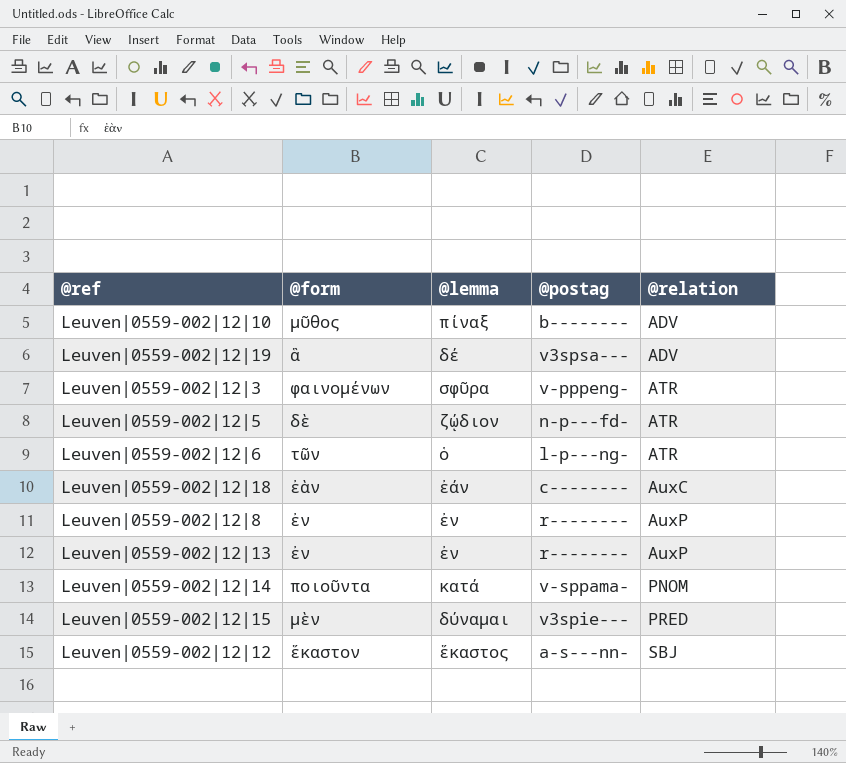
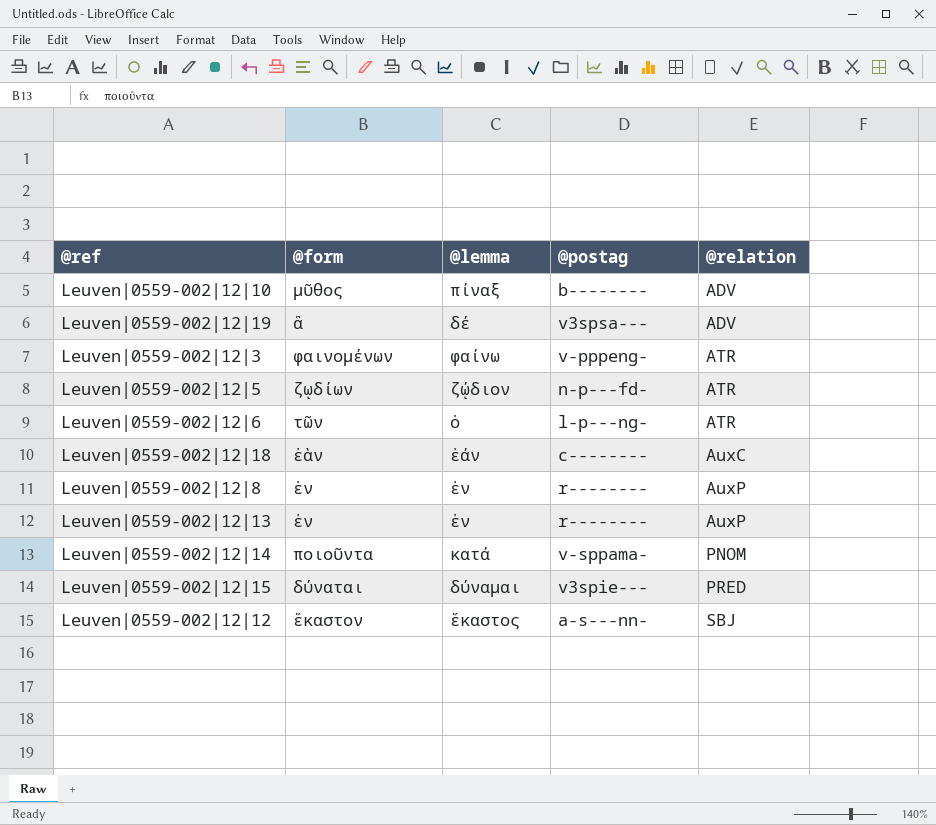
Leuven|0559-002|12|3 | @lemma: σφῦρα -> φαίνω
Leuven|0559-002|12|5 | @form: δὲ -> ζῳδίων
Leuven|0559-002|12|15 | @form: μὲν -> δύναται

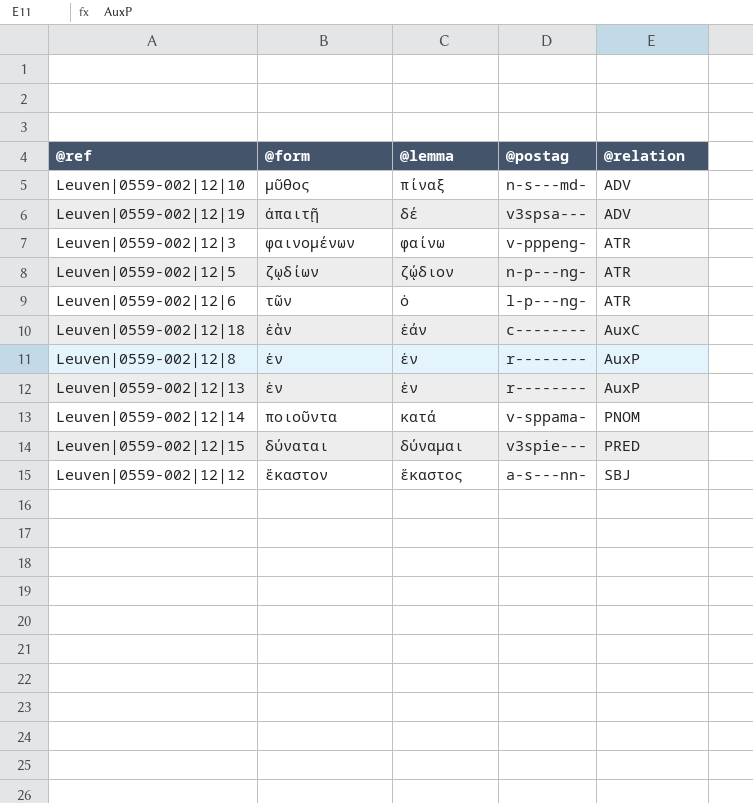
Leuven|0559-002|12|10 | @postag: b-------- -> n-s---md-
Leuven|0559-002|12|19 | @form: ἃ -> ἀπαιτῇ
Leuven|0559-002|12|5 | @postag: n-p---fd- -> n-p---ng-

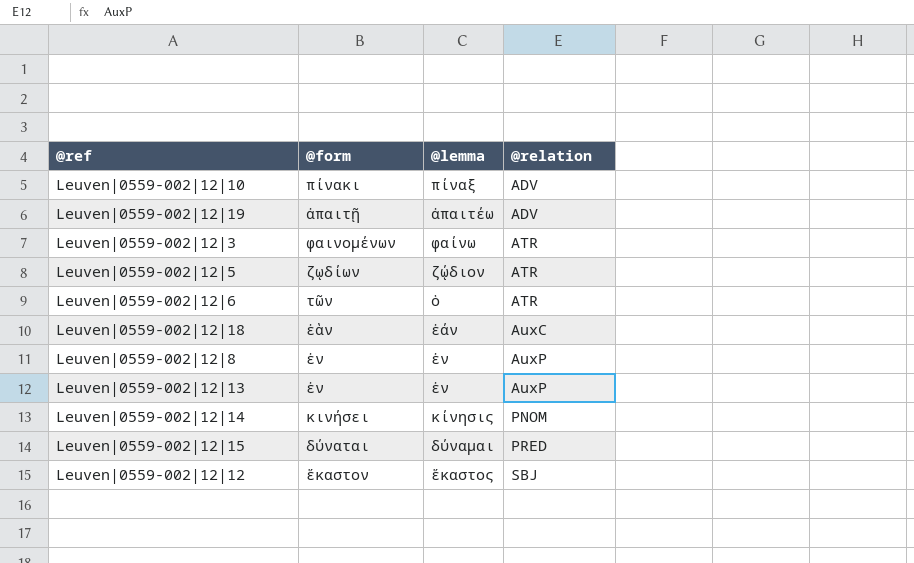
column @postag | position: 4 -> none
Leuven|0559-002|12|10 | @form: μῦθος -> πίνακι
Leuven|0559-002|12|19 | @lemma: δέ -> ἀπαιτέω
Leuven|0559-002|12|14 | @form: ποιοῦντα -> κινήσει
Leuven|0559-002|12|14 | @lemma: κατά -> κίνησις

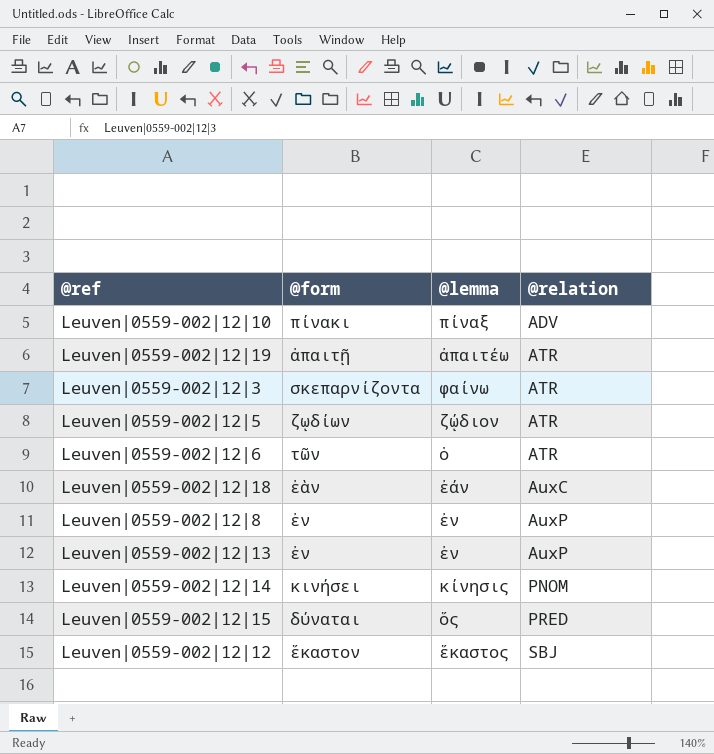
Leuven|0559-002|12|19 | @relation: ADV -> ATR
Leuven|0559-002|12|3 | @form: φαινομένων -> σκεπαρνίζοντα
Leuven|0559-002|12|15 | @lemma: δύναμαι -> ὅς

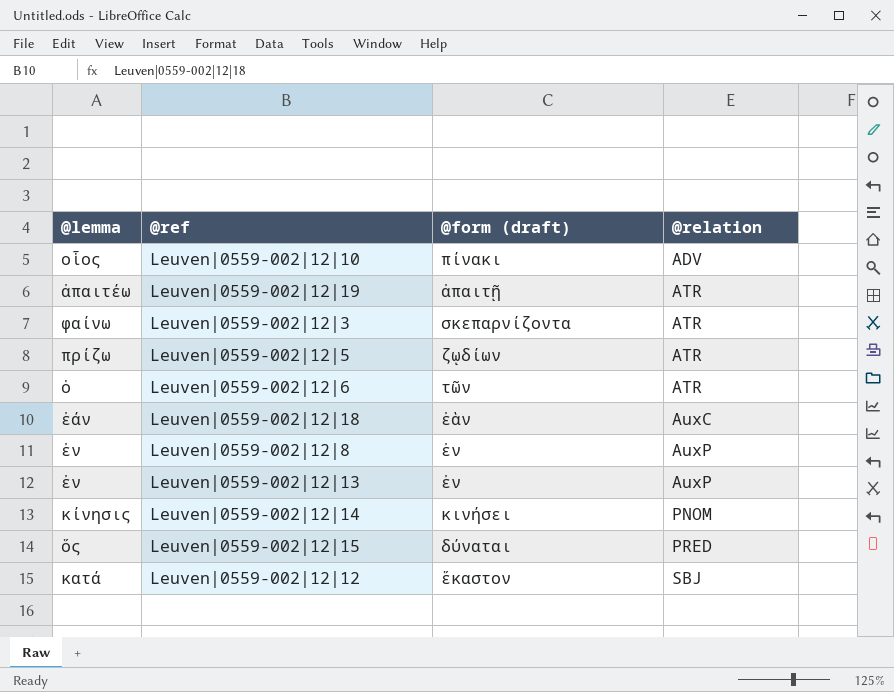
column @lemma | position: 3 -> 1
column name: @form -> @form (draft)
Leuven|0559-002|12|10 | @lemma: πίναξ -> οἷος
Leuven|0559-002|12|5 | @lemma: ζῴδιον -> πρίζω
Leuven|0559-002|12|12 | @lemma: ἕκαστος -> κατά

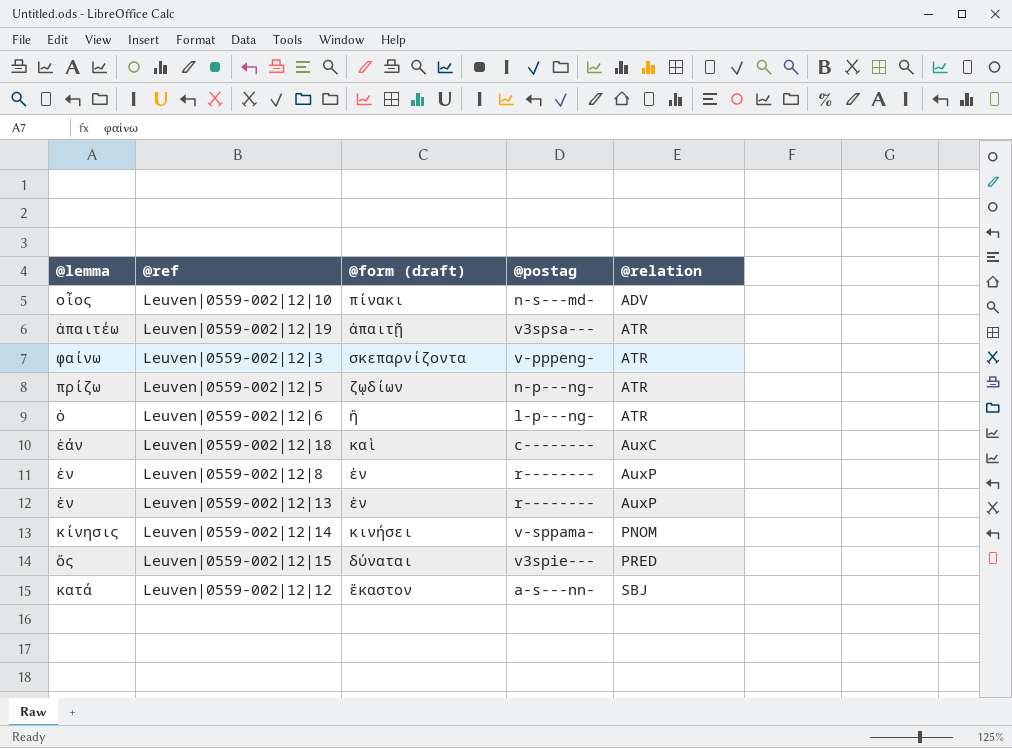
column @postag | position: none -> 4
Leuven|0559-002|12|6 | @form (draft): τῶν -> ἢ
Leuven|0559-002|12|18 | @form (draft): ἐὰν -> καὶ

